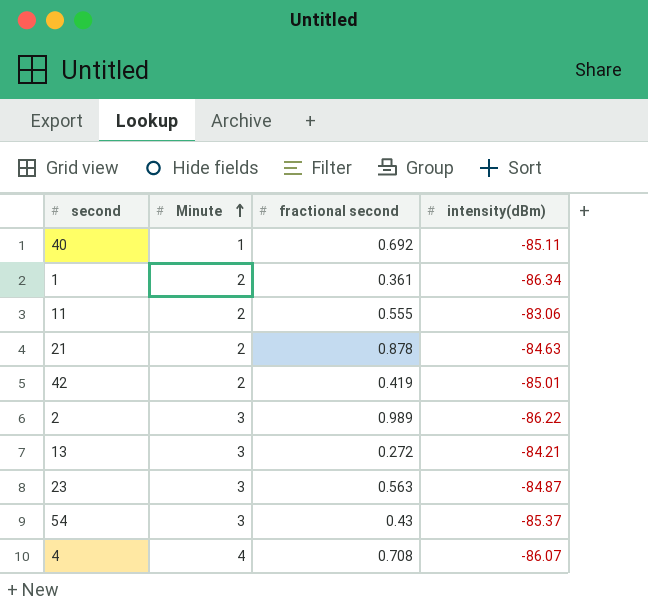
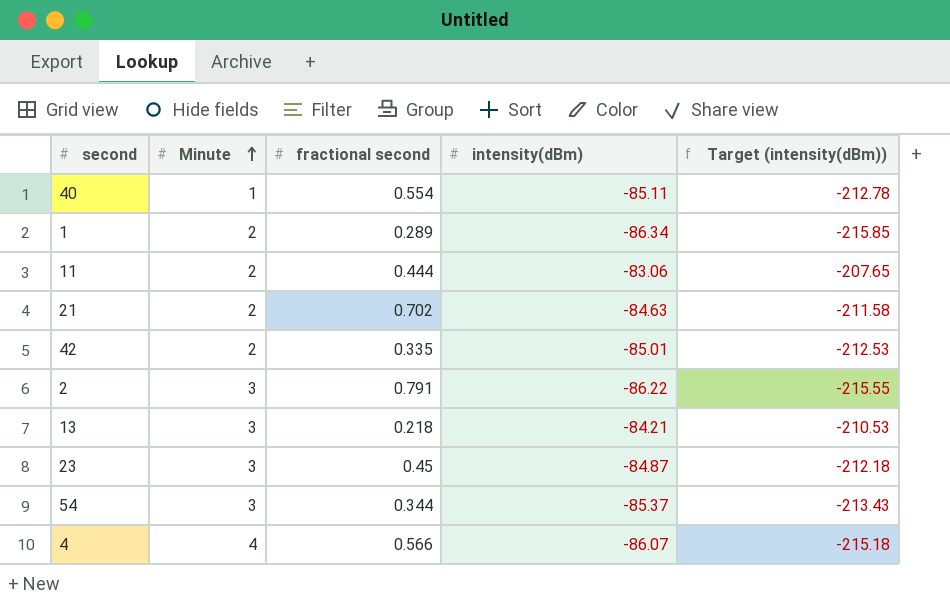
column Target (intensity(dBm)) | formula: none -> [intensity(dBm)] * 2.5
40 | fractional second: 0.692 -> 0.554
1 | fractional second: 0.361 -> 0.289
11 | fractional second: 0.555 -> 0.444
21 | fractional second: 0.878 -> 0.702
42 | fractional second: 0.419 -> 0.335
2 | fractional second: 0.989 -> 0.791
13 | fractional second: 0.272 -> 0.218
23 | fractional second: 0.563 -> 0.45
54 | fractional second: 0.43 -> 0.344
4 | fractional second: 0.708 -> 0.566

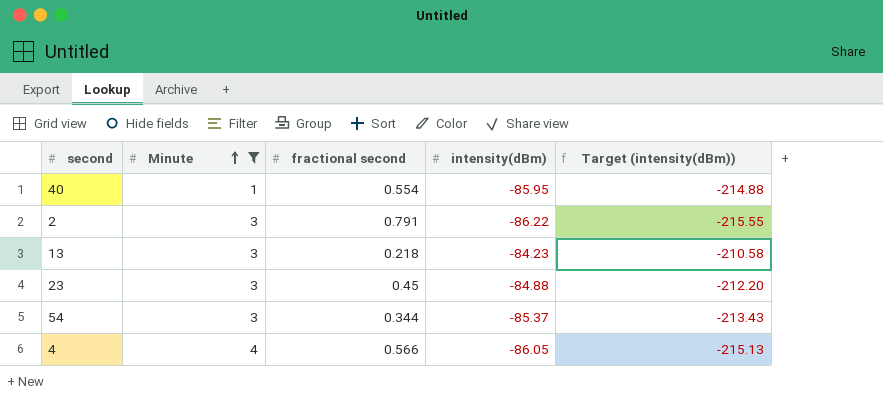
filter: none -> Minute != 2
40 | intensity(dBm): -85.11 -> -85.95
40 | Target (intensity(dBm)): -212.78 -> -214.88
13 | intensity(dBm): -84.21 -> -84.23
13 | Target (intensity(dBm)): -210.53 -> -210.58
23 | intensity(dBm): -84.87 -> -84.88
23 | Target (intensity(dBm)): -212.18 -> -212.20
4 | intensity(dBm): -86.07 -> -86.05
4 | Target (intensity(dBm)): -215.18 -> -215.13

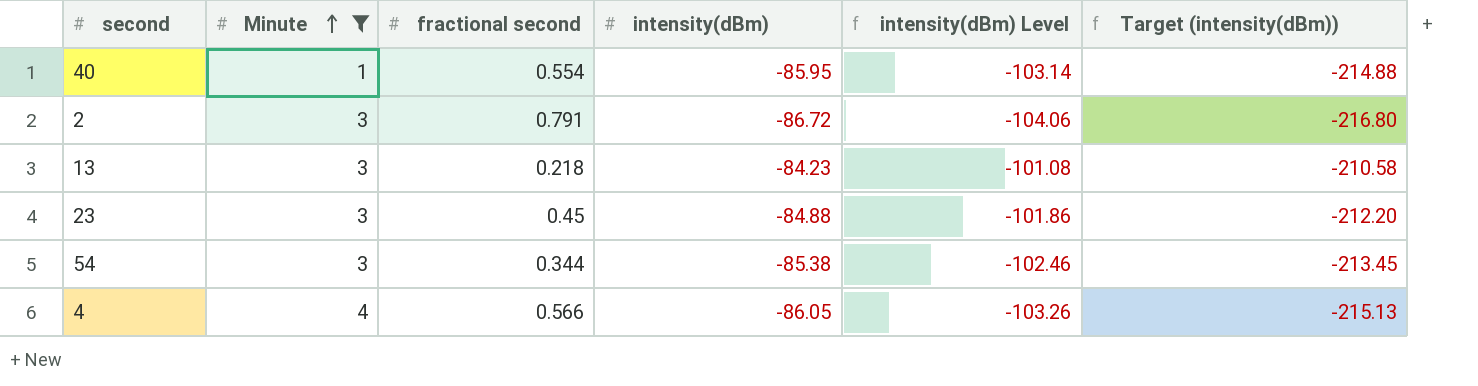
column intensity(dBm) Level | formula: none -> [intensity(dBm)] * 1.2
2 | intensity(dBm): -86.22 -> -86.72
2 | Target (intensity(dBm)): -215.55 -> -216.80
54 | intensity(dBm): -85.37 -> -85.38
54 | Target (intensity(dBm)): -213.43 -> -213.45

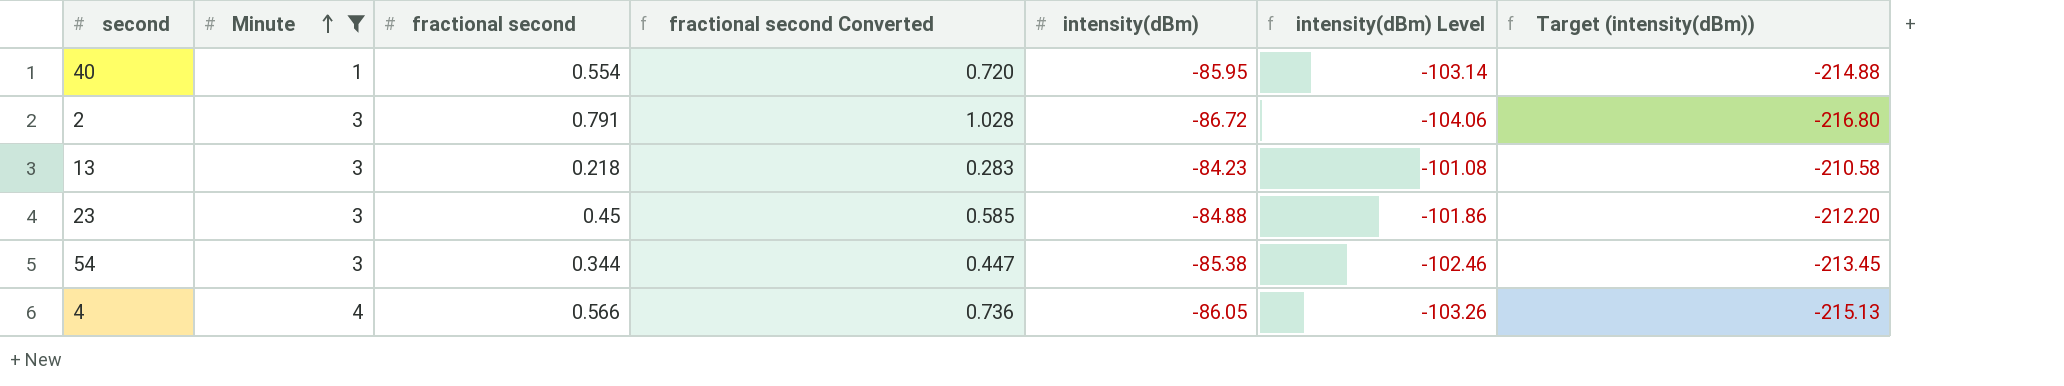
column fractional second Converted | formula: none -> [fractional second] * 1.3

